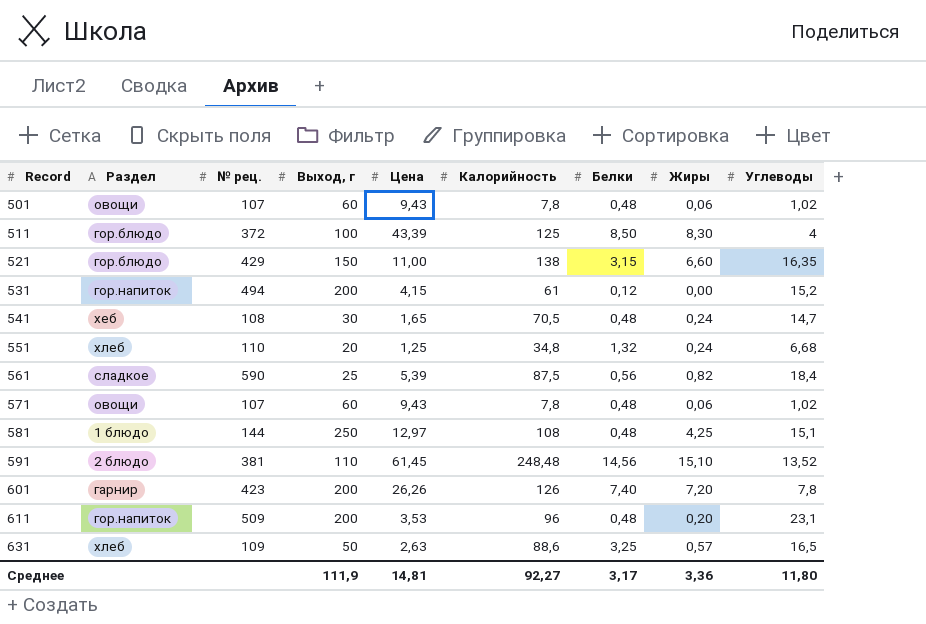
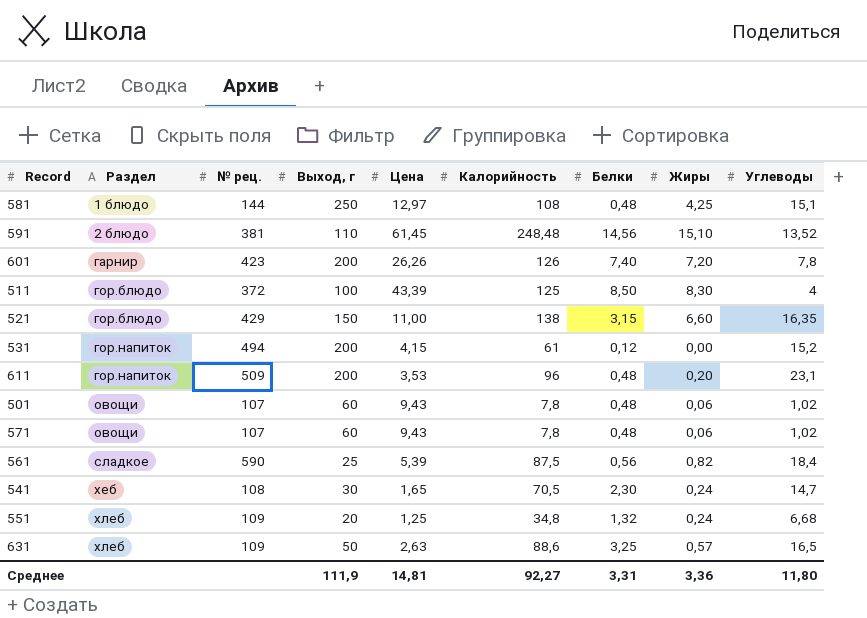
row order: Record ascending -> Раздел ascending
541 | Белки: 0,48 -> 2,30
551 | № рец.: 110 -> 109
Среднее | Белки: 3,17 -> 3,31

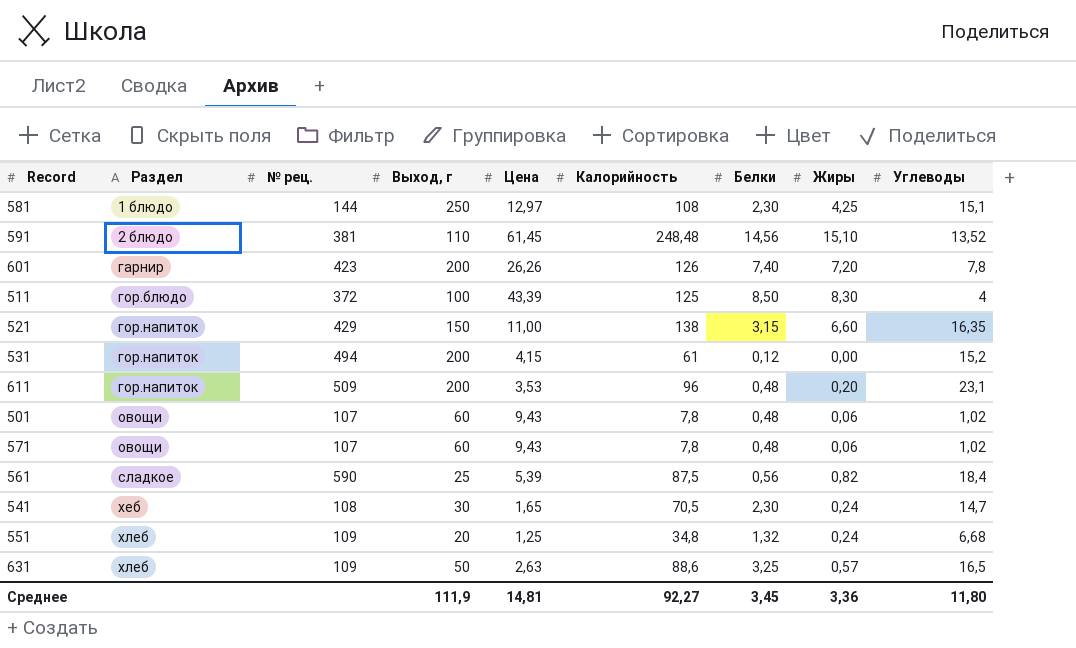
581 | Белки: 0,48 -> 2,30
521 | Раздел: гор.блюдо -> гор.напиток
Среднее | Белки: 3,31 -> 3,45

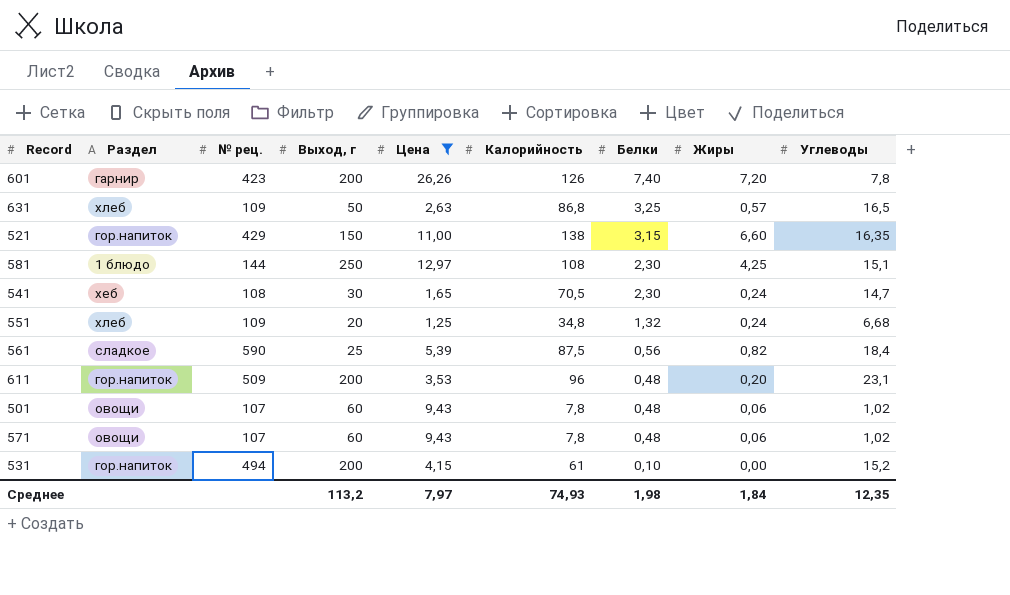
filter: none -> Цена <= 26,26
row order: Раздел ascending -> Белки descending
631 | Калорийность: 88,6 -> 86,8
531 | Белки: 0,12 -> 0,10
Среднее | Выход, г: 111,9 -> 113,2
Среднее | Цена: 14,81 -> 7,97
Среднее | Калорийность: 92,27 -> 74,93
Среднее | Белки: 3,45 -> 1,98
Среднее | Жиры: 3,36 -> 1,84
Среднее | Углеводы: 11,80 -> 12,35

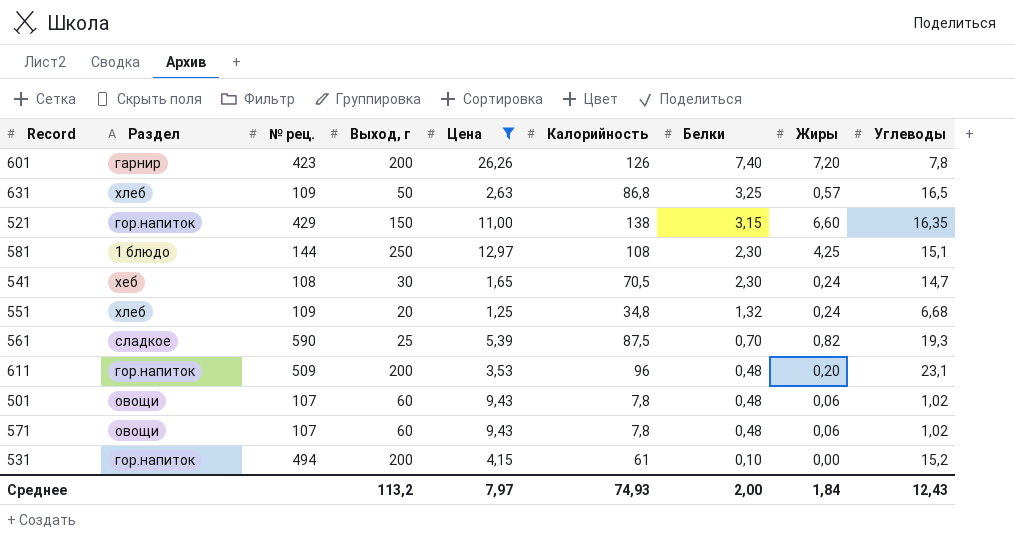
561 | Белки: 0,56 -> 0,70
561 | Углеводы: 18,4 -> 19,3
Среднее | Белки: 1,98 -> 2,00
Среднее | Углеводы: 12,35 -> 12,43

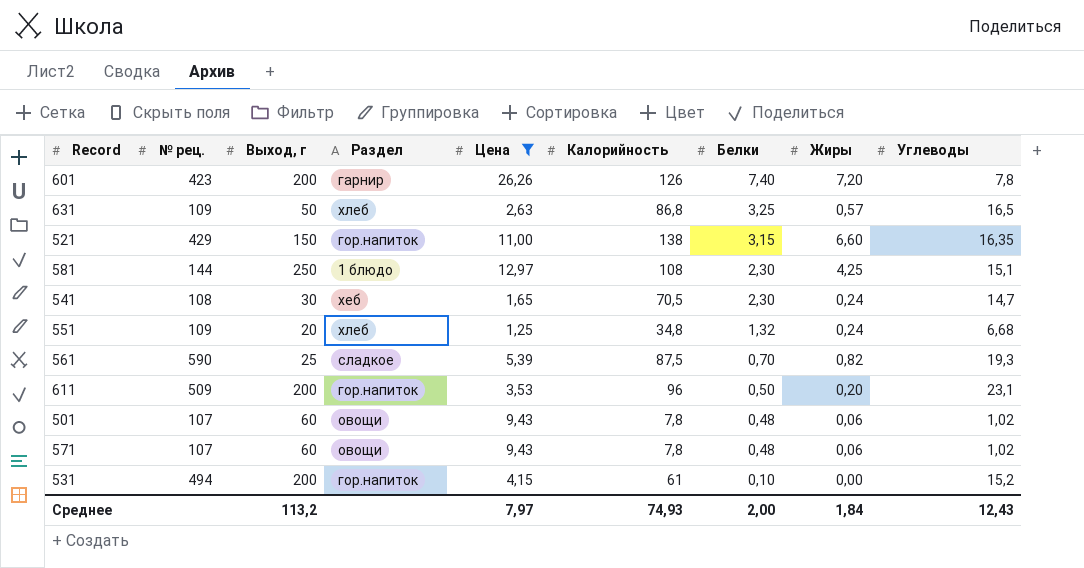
column Раздел | position: 2 -> 4
611 | Белки: 0,48 -> 0,50

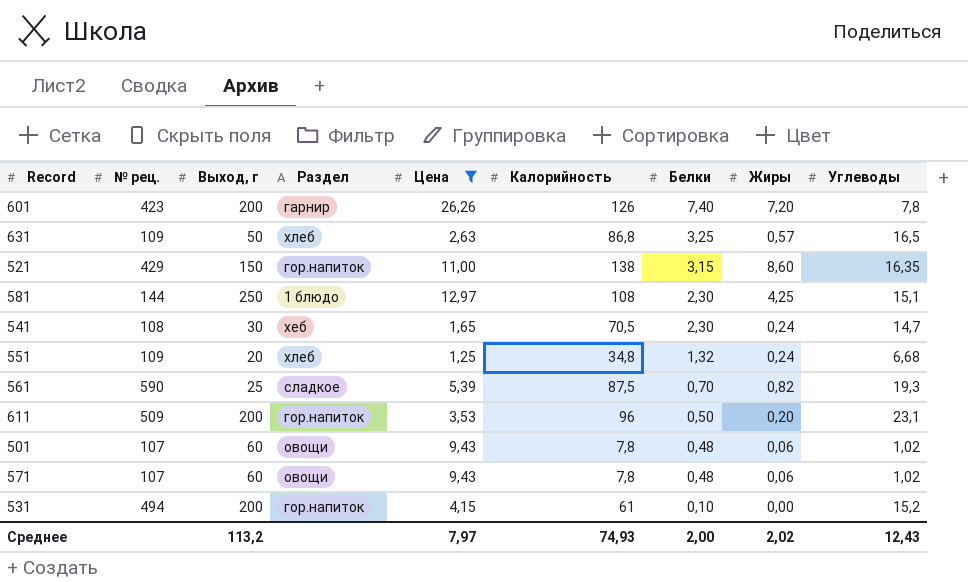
521 | Жиры: 6,60 -> 8,60
Среднее | Жиры: 1,84 -> 2,02

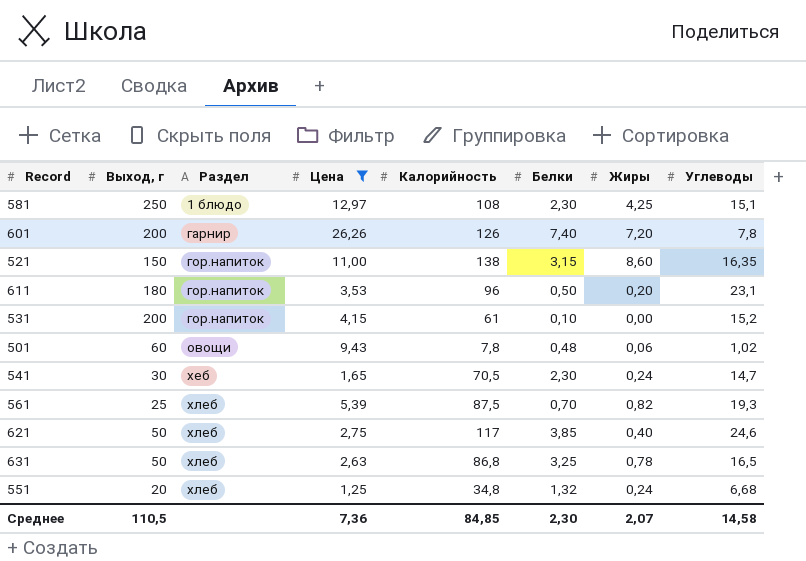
row order: Белки descending -> Раздел ascending
column № рец. | position: 2 -> none
row 571: 107 | 60 | овощи | 9,43 | 7,8 | 0,48 | 0,06 | 1,02 -> none
611 | Выход, г: 200 -> 180
561 | Раздел: сладкое -> хлеб
row 621: none -> 50 | хлеб | 2,75 | 117 | 3,85 | 0,40 | 24,6
631 | Жиры: 0,57 -> 0,78
Среднее | Выход, г: 113,2 -> 110,5
Среднее | Цена: 7,97 -> 7,36
Среднее | Калорийность: 74,93 -> 84,85
Среднее | Белки: 2,00 -> 2,30
Среднее | Жиры: 2,02 -> 2,07
Среднее | Углеводы: 12,43 -> 14,58

